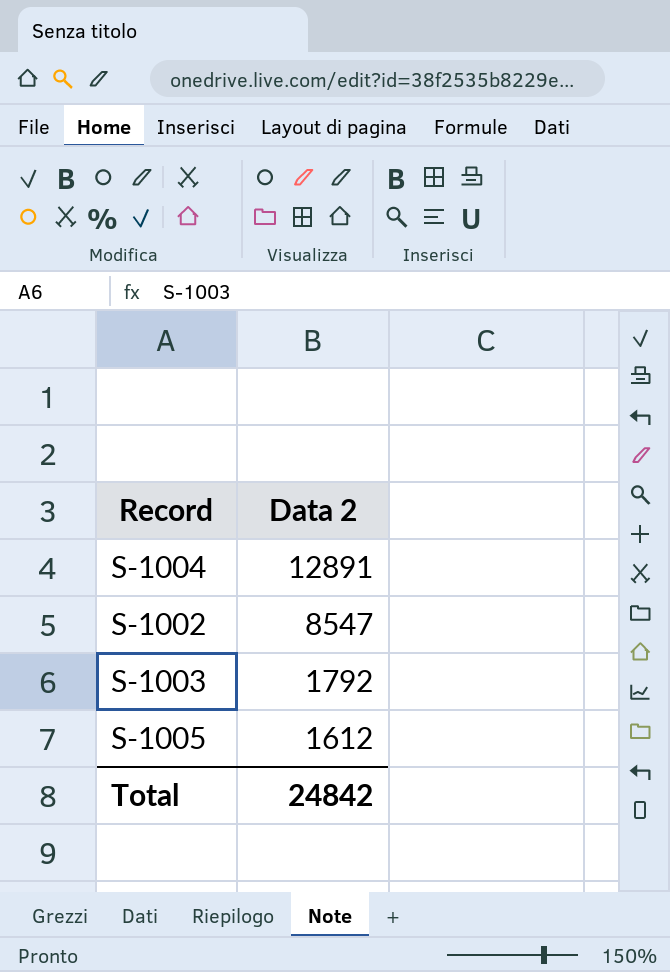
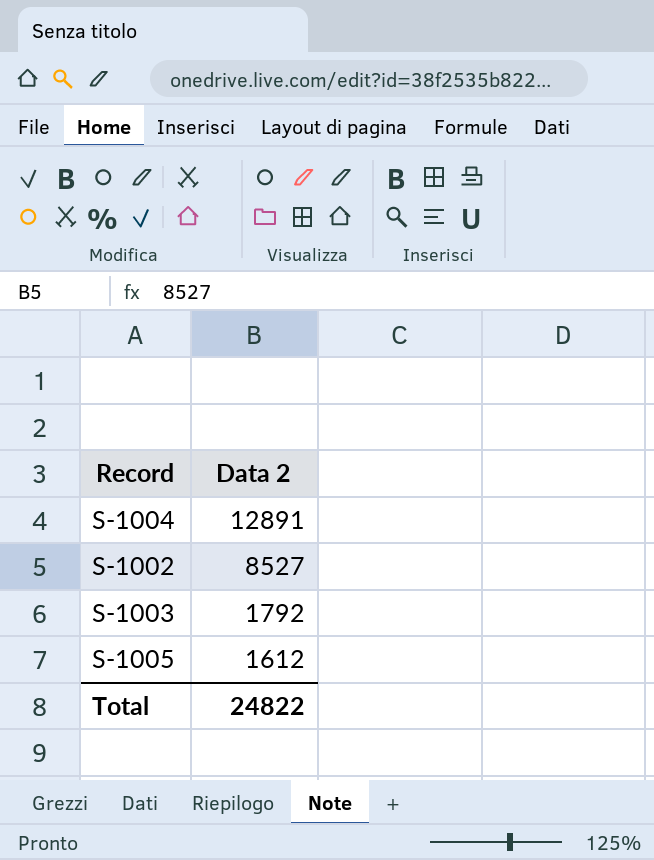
S-1002 | Data 2: 8547 -> 8527
Total | Data 2: 24842 -> 24822

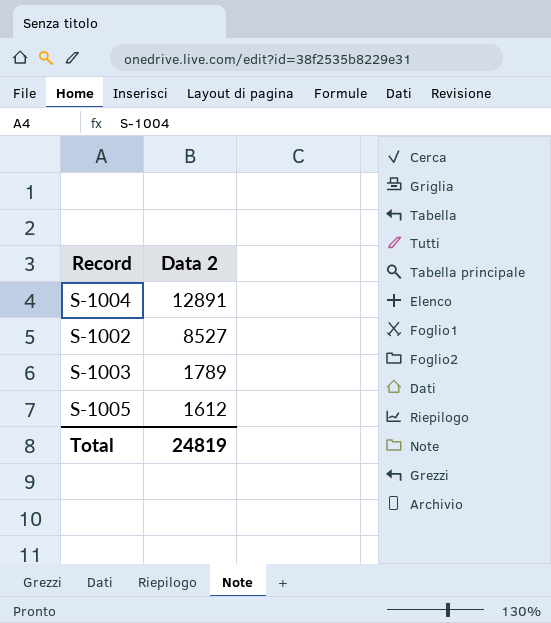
S-1003 | Data 2: 1792 -> 1789
Total | Data 2: 24822 -> 24819

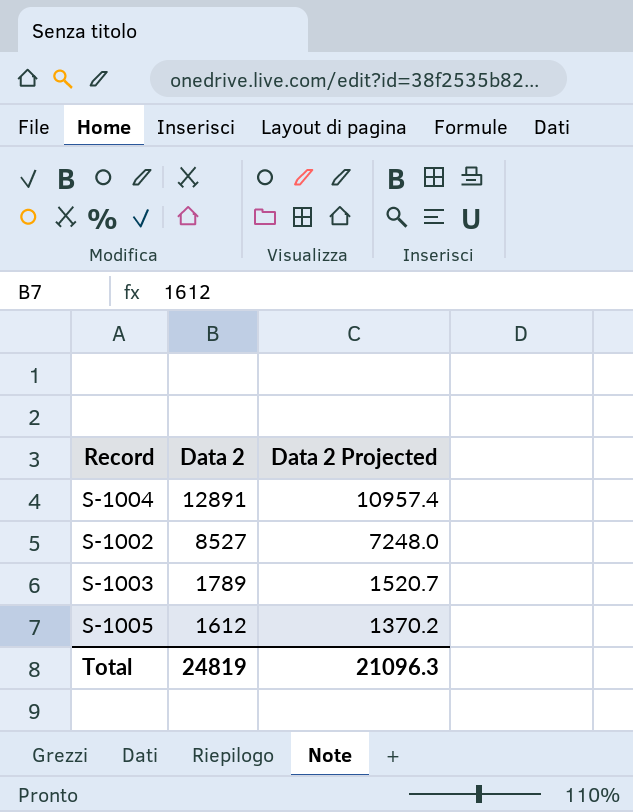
column Data 2 Projected | formula: none -> [Data 2] * 0.85

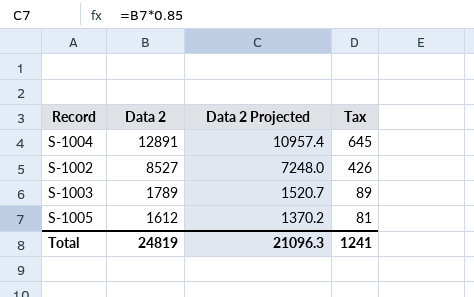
column Tax | formula: none -> [Data 2] * 0.05

